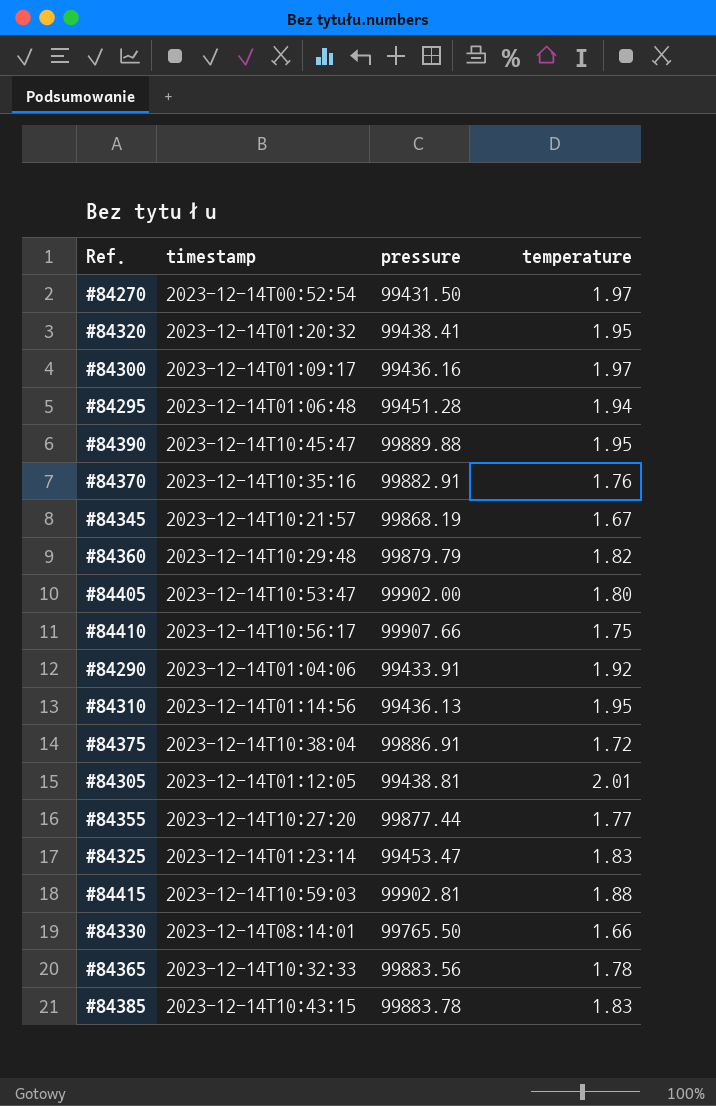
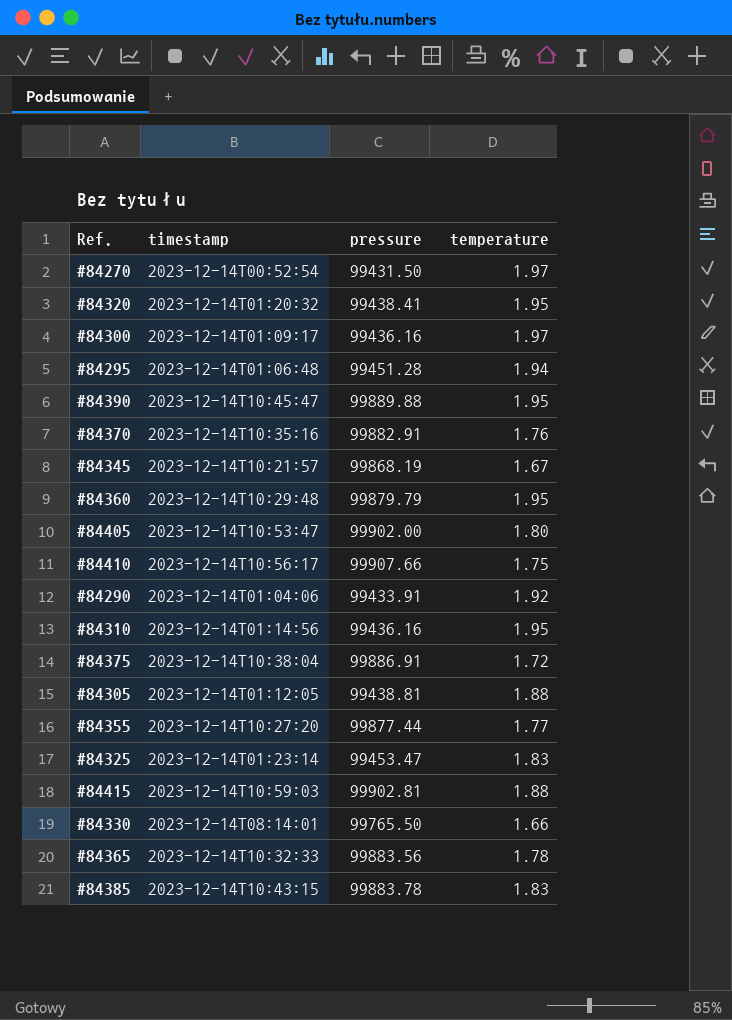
#84360 | temperature: 1.82 -> 1.95
#84310 | pressure: 99436.13 -> 99436.16
#84305 | temperature: 2.01 -> 1.88

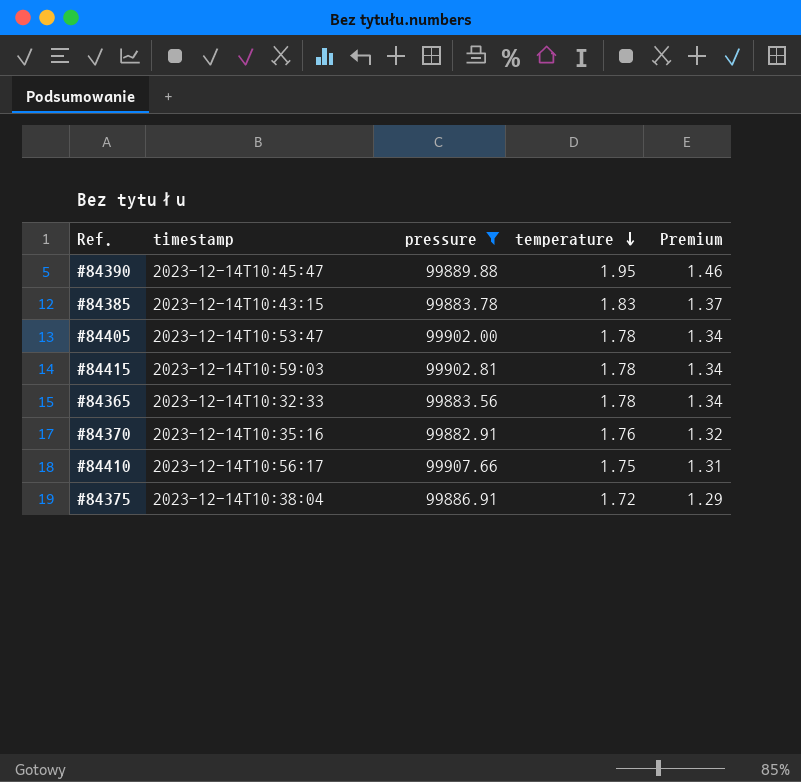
filter: none -> pressure >= 99882.91
row order: none -> temperature descending
column Premium | formula: none -> [temperature] * 0.75
#84405 | temperature: 1.80 -> 1.78
#84415 | temperature: 1.88 -> 1.78

